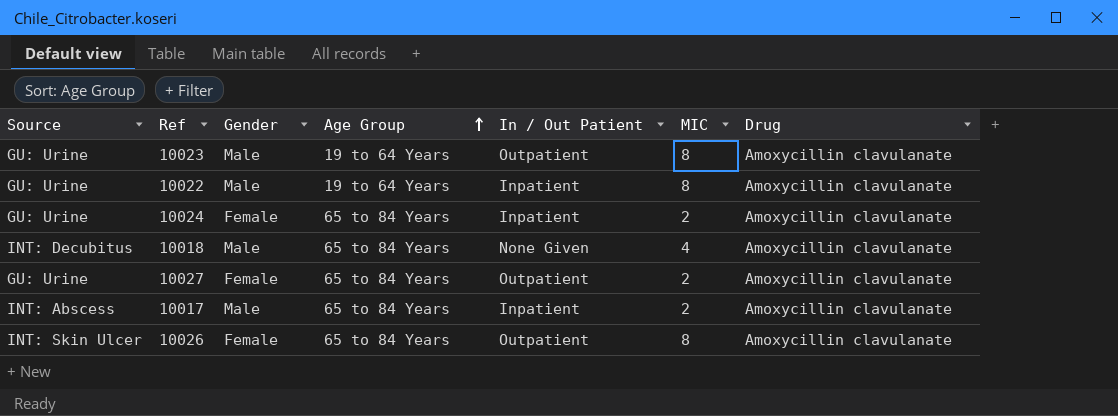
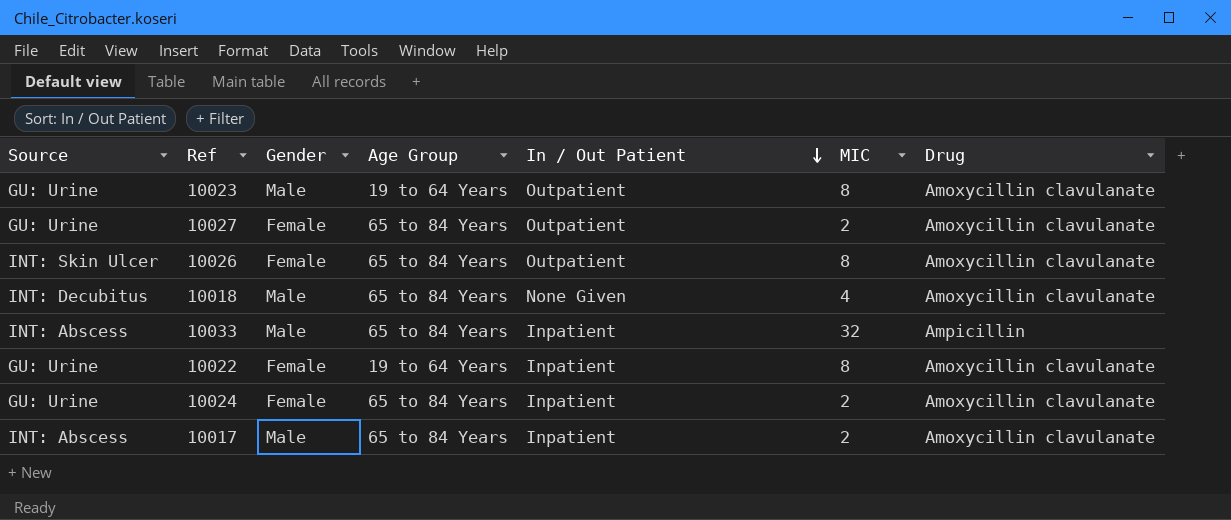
row order: Age Group ascending -> In / Out Patient descending
row 10033: none -> INT: Abscess | Male | 65 to 84 Years | Inpatient | 32 | Ampicillin
10022 | Gender: Male -> Female

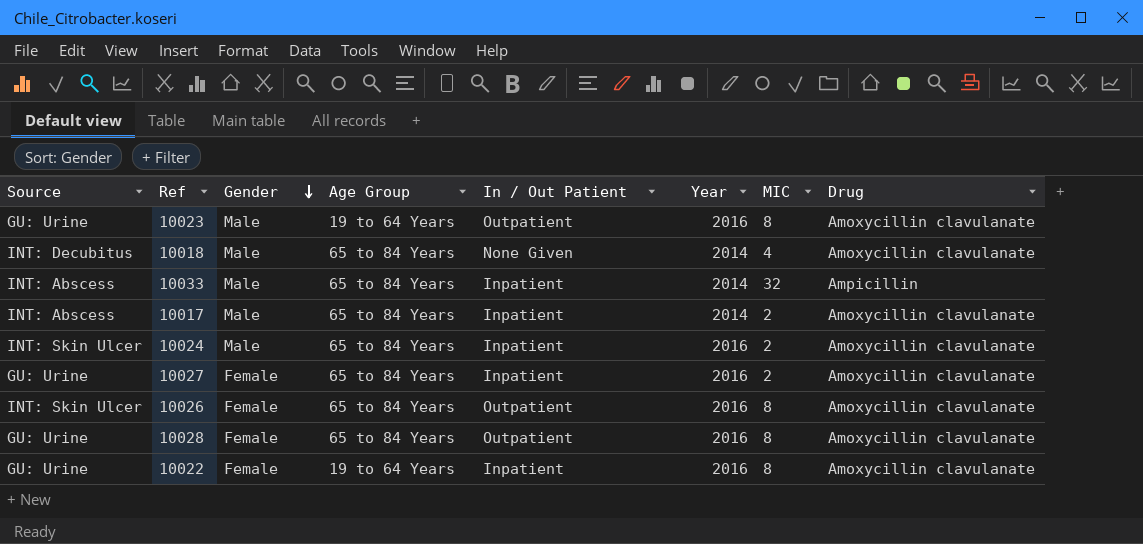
row order: In / Out Patient descending -> Gender descending
column Year | position: none -> 6
10024 | Source: GU: Urine -> INT: Skin Ulcer
10024 | Gender: Female -> Male
10027 | In / Out Patient: Outpatient -> Inpatient
row 10028: none -> GU: Urine | Female | 65 to 84 Years | Outpatient | 2016 | 8 | Amoxycillin clavulanate

